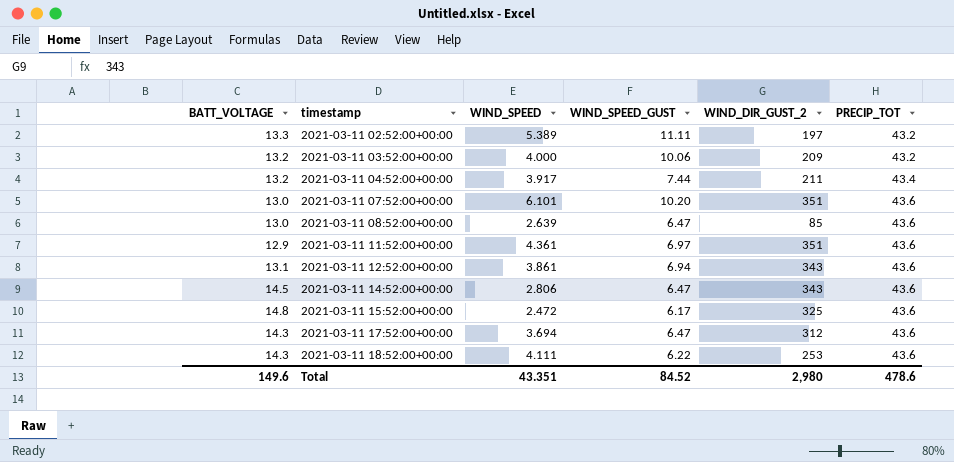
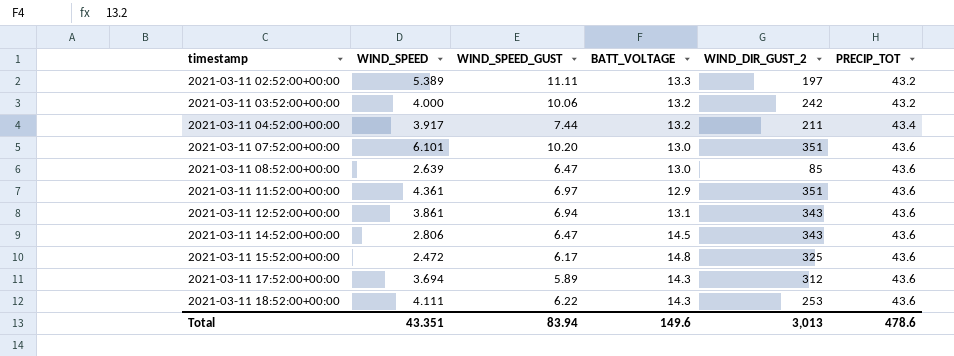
column BATT_VOLTAGE | position: 1 -> 4
2021-03-11 03:52:00+00:00 | WIND_DIR_GUST_2: 209 -> 242
2021-03-11 17:52:00+00:00 | WIND_SPEED_GUST: 6.47 -> 5.89
Total | WIND_SPEED_GUST: 84.52 -> 83.94
Total | WIND_DIR_GUST_2: 2,980 -> 3,013

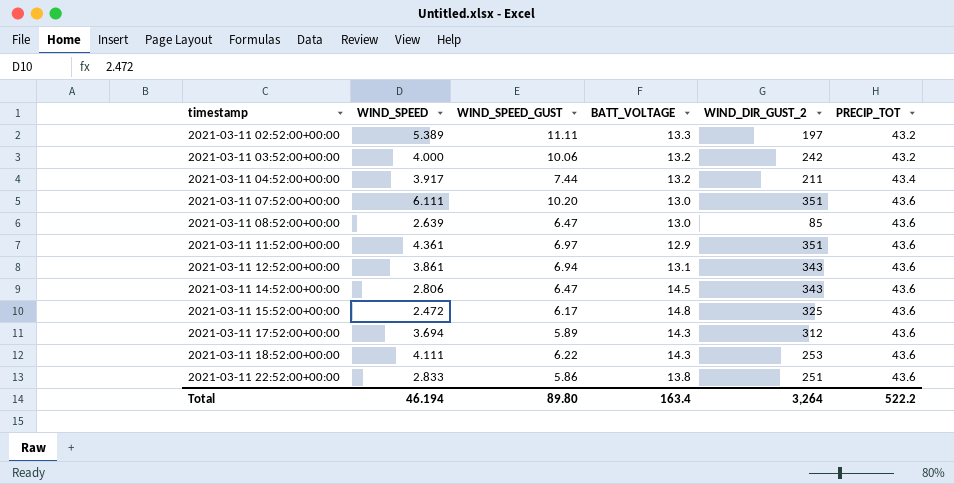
2021-03-11 07:52:00+00:00 | WIND_SPEED: 6.101 -> 6.111
row 2021-03-11 22:52:00+00:00: none -> 2.833 | 5.86 | 13.8 | 251 | 43.6
Total | WIND_SPEED: 43.351 -> 46.194
Total | WIND_SPEED_GUST: 83.94 -> 89.80
Total | BATT_VOLTAGE: 149.6 -> 163.4
Total | WIND_DIR_GUST_2: 3,013 -> 3,264
Total | PRECIP_TOT: 478.6 -> 522.2

